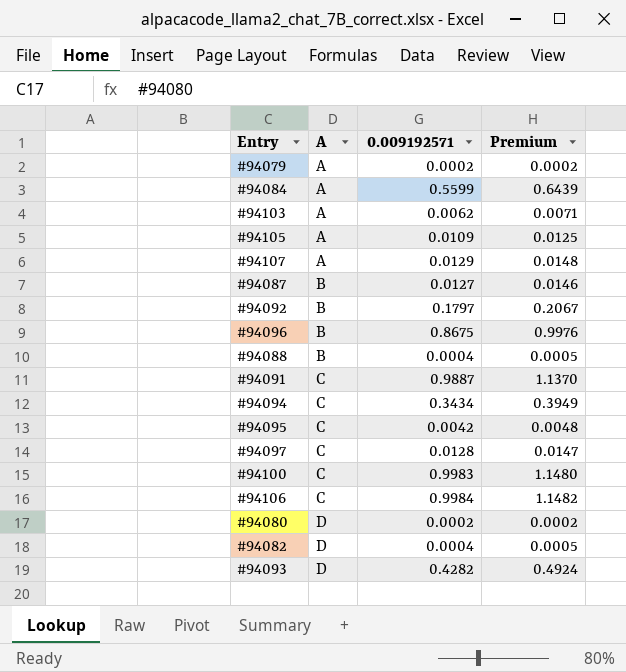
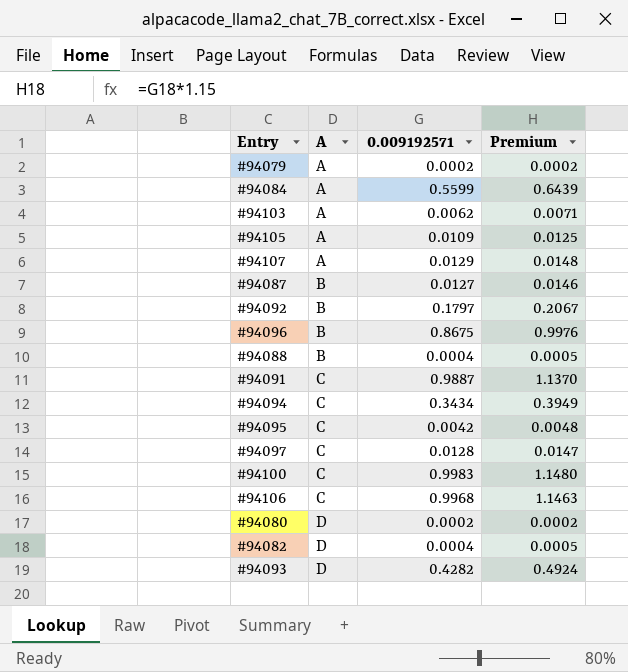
#94106 | 0.009192571: 0.9984 -> 0.9968
#94106 | Premium: 1.1482 -> 1.1463

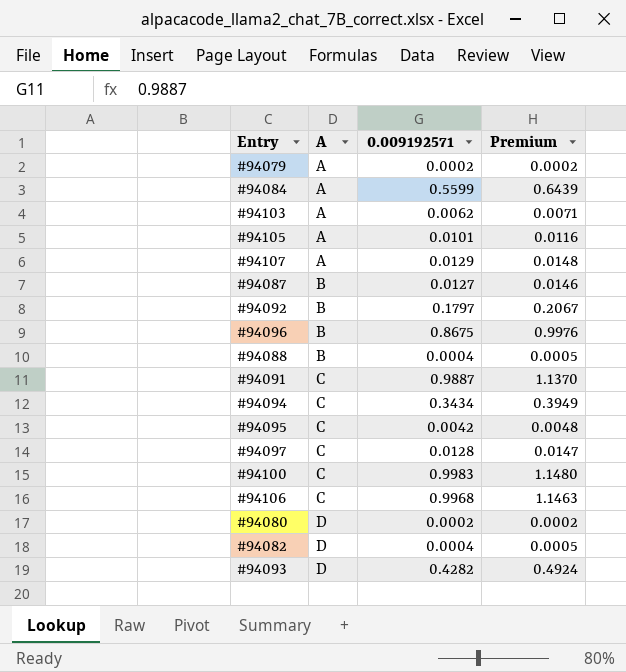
#94105 | 0.009192571: 0.0109 -> 0.0101
#94105 | Premium: 0.0125 -> 0.0116

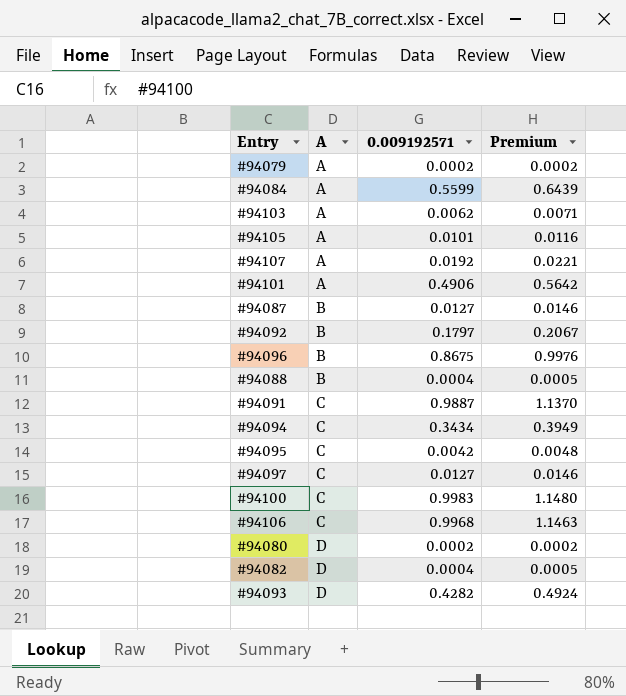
#94107 | 0.009192571: 0.0129 -> 0.0192
#94107 | Premium: 0.0148 -> 0.0221
row #94101: none -> A | 0.4906 | 0.5642
#94097 | 0.009192571: 0.0128 -> 0.0127
#94097 | Premium: 0.0147 -> 0.0146

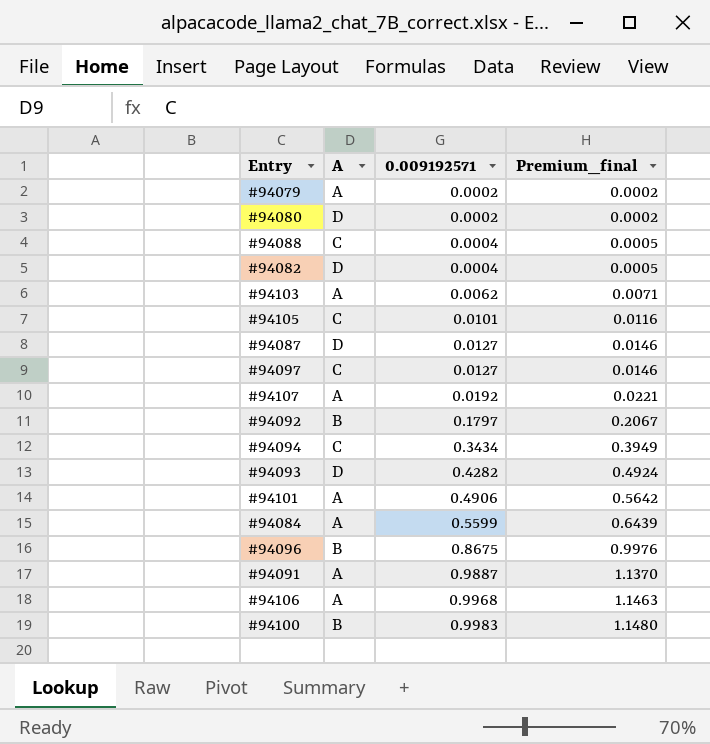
row order: A ascending -> 0.009192571 ascending
column name: Premium -> Premium_final
row #94095: C | 0.0042 | 0.0048 -> none
#94088 | A: B -> C
#94105 | A: A -> C
#94087 | A: B -> D
#94091 | A: C -> A
#94106 | A: C -> A
#94100 | A: C -> B

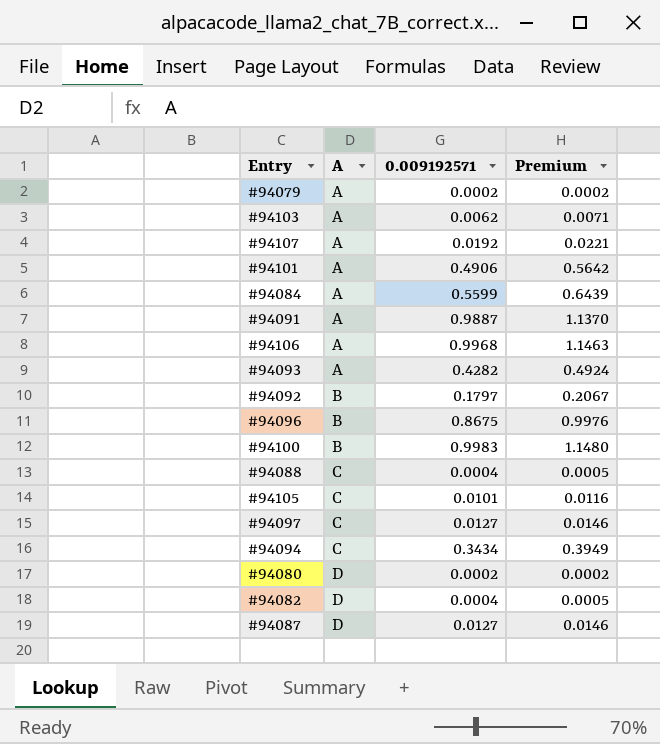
row order: 0.009192571 ascending -> A ascending
column name: Premium_final -> Premium
#94093 | A: D -> A

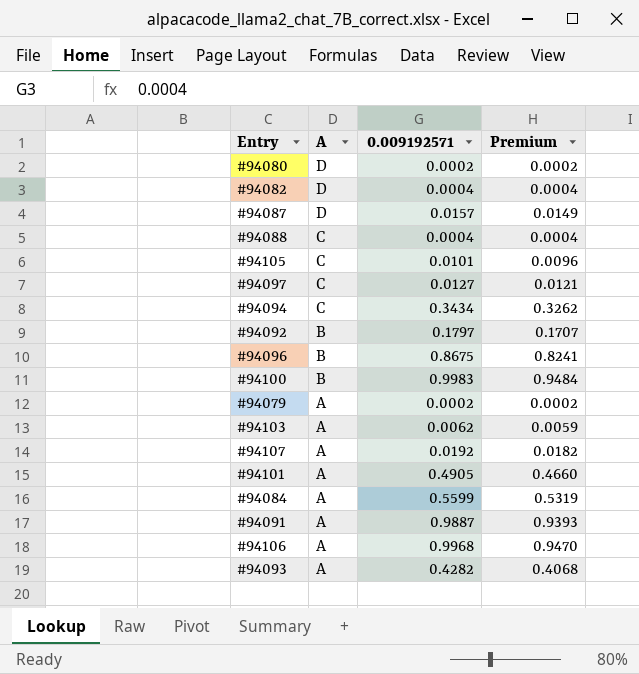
row order: A ascending -> A descending
column Premium | formula: [0.009192571] * 1.15 -> [0.009192571] * 0.95
#94087 | 0.009192571: 0.0127 -> 0.0157
#94101 | 0.009192571: 0.4906 -> 0.4905

